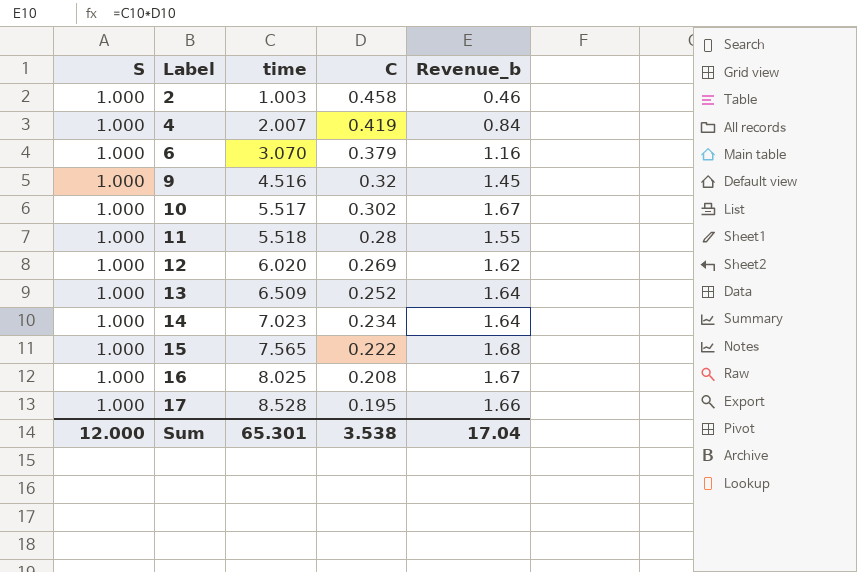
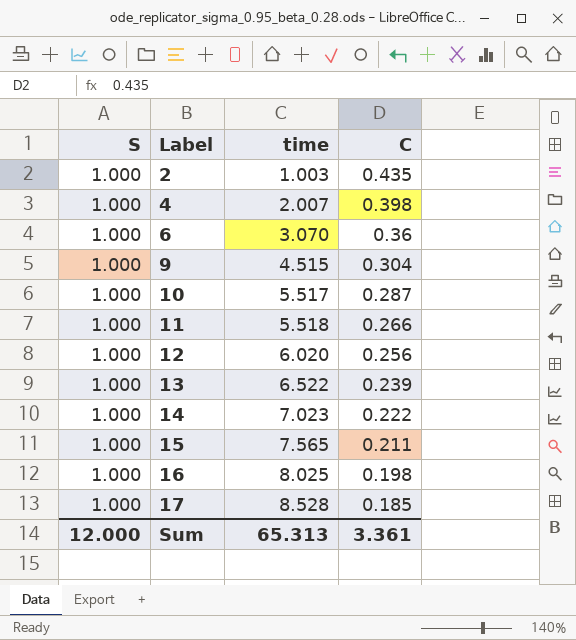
column Revenue_b | formula: [time] * [C] -> none
2 | C: 0.458 -> 0.435
4 | C: 0.419 -> 0.398
6 | C: 0.379 -> 0.36
9 | time: 4.516 -> 4.515
9 | C: 0.32 -> 0.304
10 | C: 0.302 -> 0.287
11 | C: 0.28 -> 0.266
12 | C: 0.269 -> 0.256
13 | time: 6.509 -> 6.522
13 | C: 0.252 -> 0.239
14 | C: 0.234 -> 0.222
15 | C: 0.222 -> 0.211
16 | C: 0.208 -> 0.198
17 | C: 0.195 -> 0.185
Sum | time: 65.301 -> 65.313
Sum | C: 3.538 -> 3.361

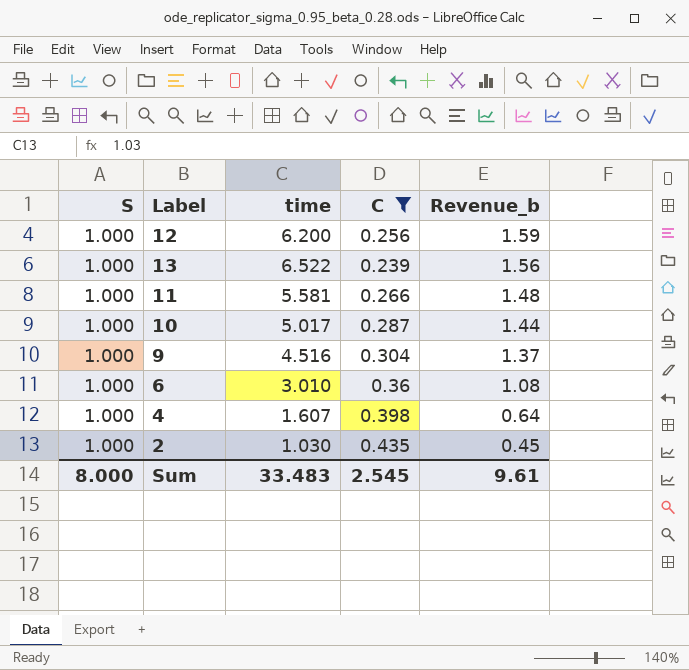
filter: none -> C >= 0.239
row order: Label ascending -> Revenue_b descending
column Revenue_b | formula: none -> [time] * [C]
12 | time: 6.020 -> 6.200
11 | time: 5.518 -> 5.581
10 | time: 5.517 -> 5.017
9 | time: 4.515 -> 4.516
6 | time: 3.070 -> 3.010
4 | time: 2.007 -> 1.607
2 | time: 1.003 -> 1.030
Sum | S: 12.000 -> 8.000
Sum | time: 65.313 -> 33.483
Sum | C: 3.361 -> 2.545

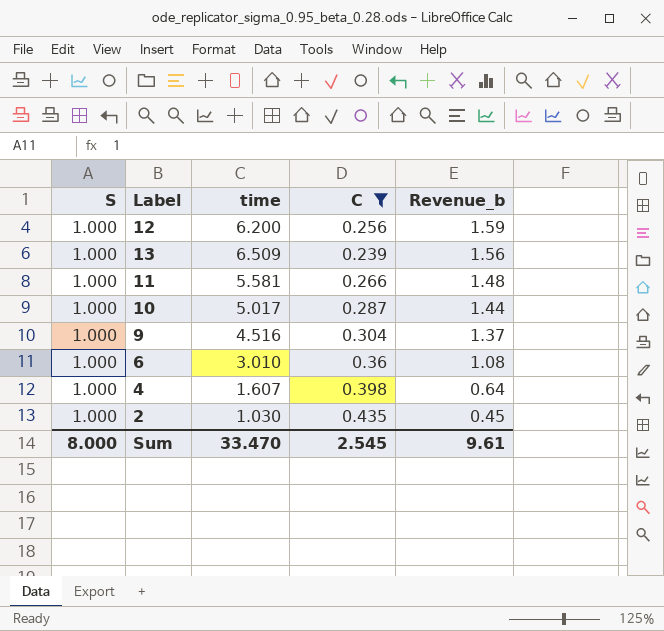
13 | time: 6.522 -> 6.509
Sum | time: 33.483 -> 33.470

